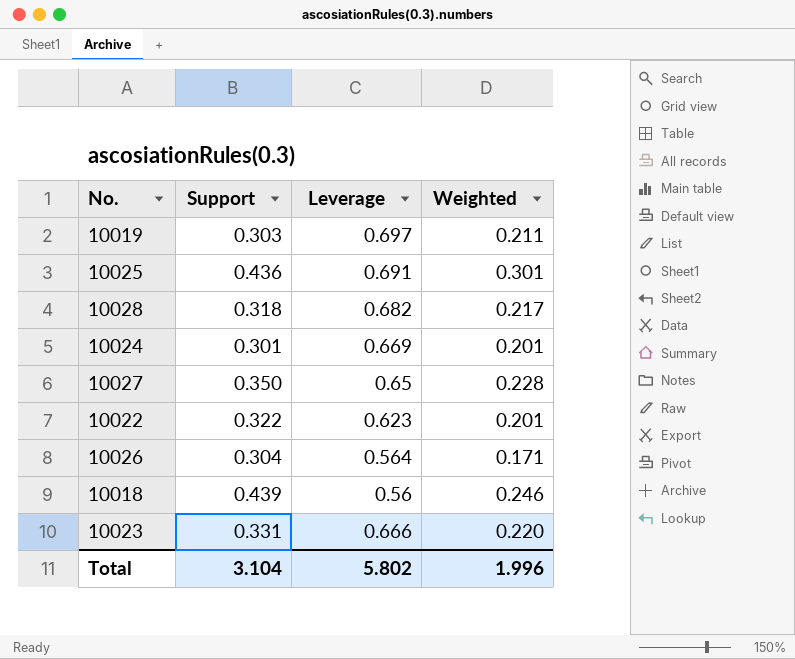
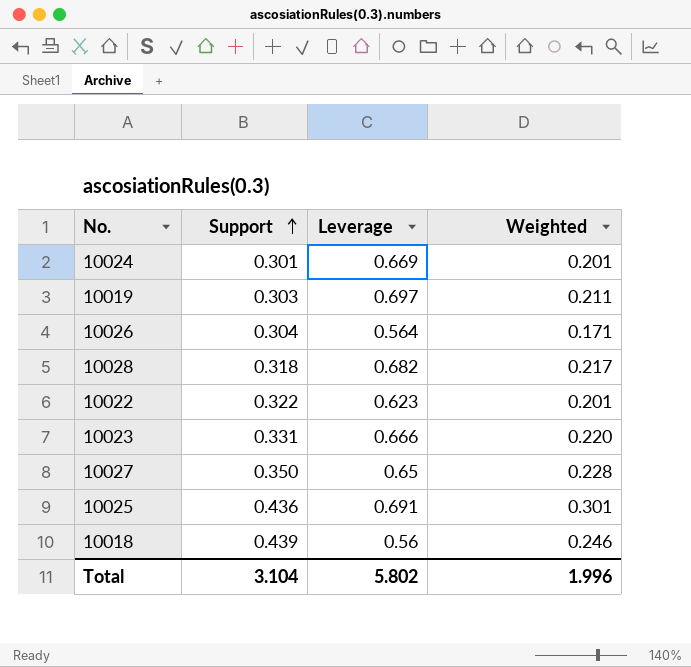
row order: none -> Support ascending

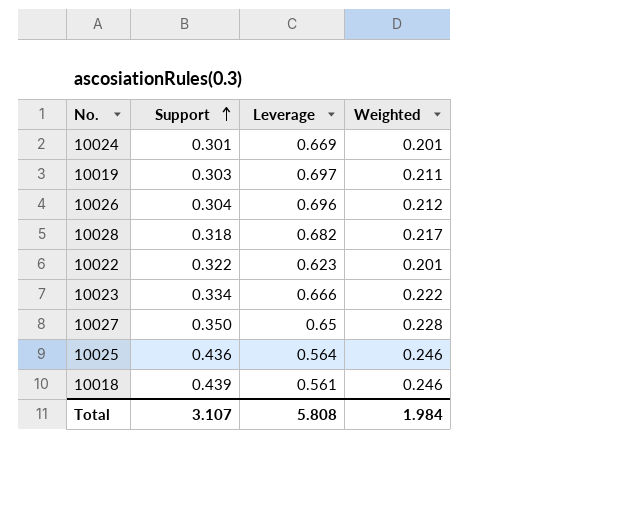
10026 | Leverage: 0.564 -> 0.696
10026 | Weighted: 0.171 -> 0.212
10023 | Support: 0.331 -> 0.334
10023 | Weighted: 0.220 -> 0.222
10025 | Leverage: 0.691 -> 0.564
10025 | Weighted: 0.301 -> 0.246
10018 | Leverage: 0.56 -> 0.561
Total | Support: 3.104 -> 3.107
Total | Leverage: 5.802 -> 5.808
Total | Weighted: 1.996 -> 1.984

